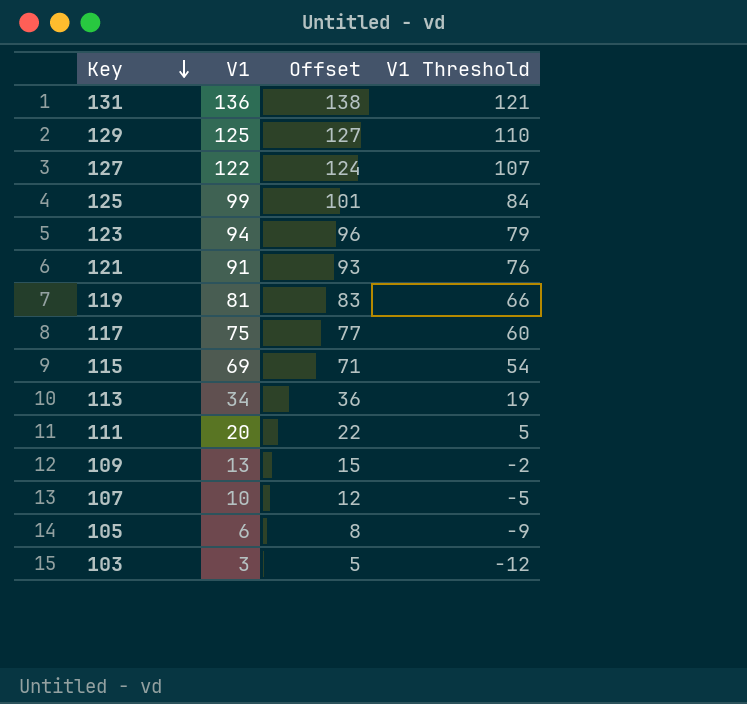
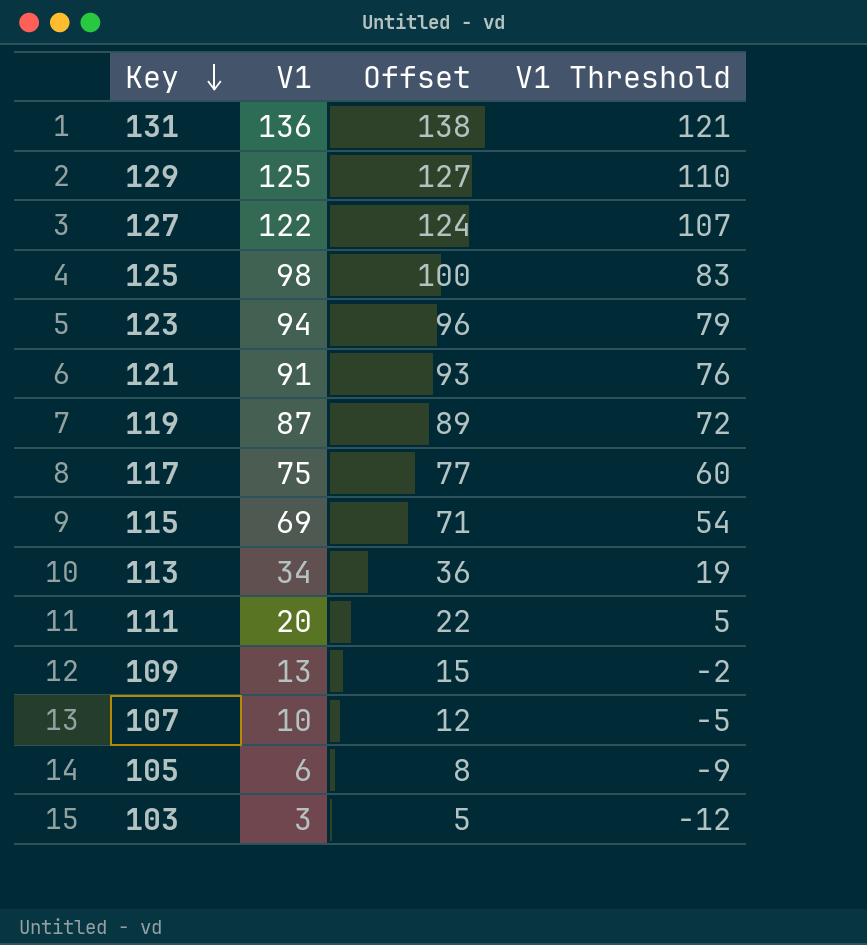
125 | V1: 99 -> 98
125 | Offset: 101 -> 100
125 | V1 Threshold: 84 -> 83
119 | V1: 81 -> 87
119 | Offset: 83 -> 89
119 | V1 Threshold: 66 -> 72

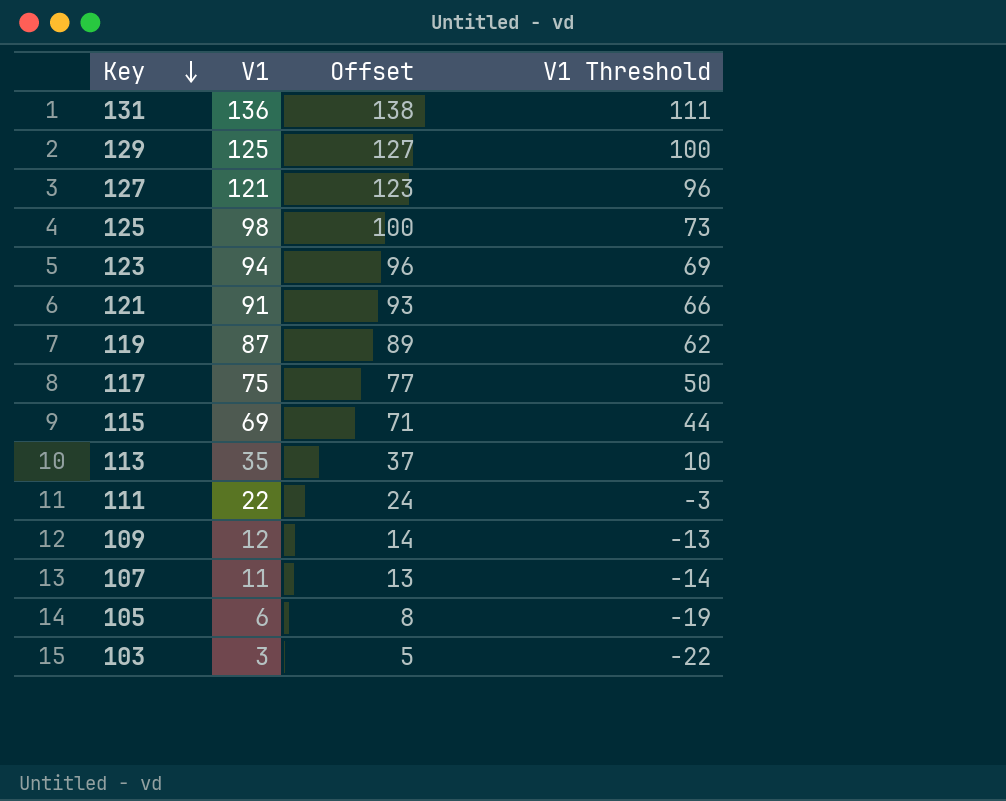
column V1 Threshold | formula: [V1] - 15 -> [V1] - 25
127 | V1: 122 -> 121
127 | Offset: 124 -> 123
113 | V1: 34 -> 35
113 | Offset: 36 -> 37
111 | V1: 20 -> 22
111 | Offset: 22 -> 24
109 | V1: 13 -> 12
109 | Offset: 15 -> 14
107 | V1: 10 -> 11
107 | Offset: 12 -> 13

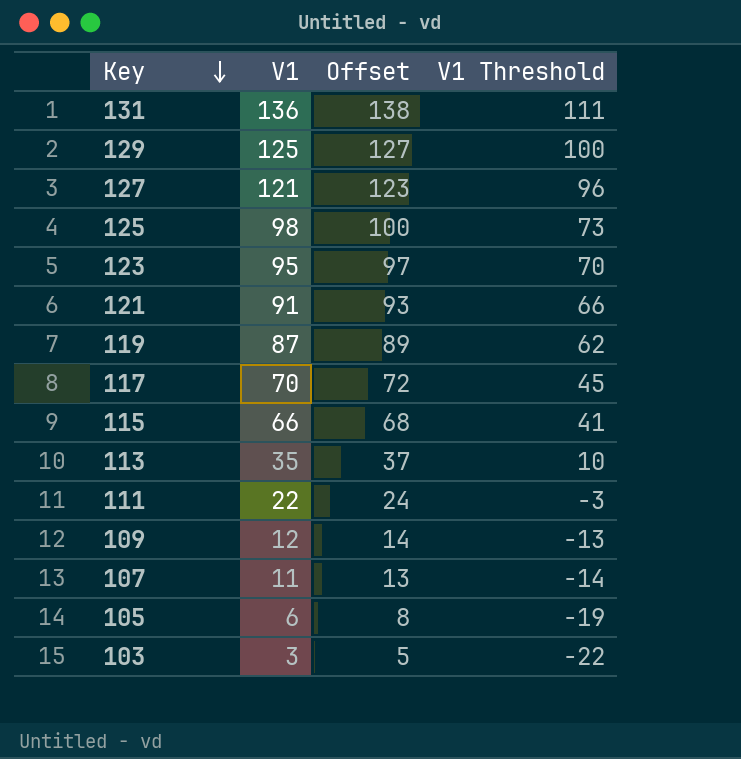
123 | V1: 94 -> 95
123 | Offset: 96 -> 97
123 | V1 Threshold: 69 -> 70
117 | V1: 75 -> 70
117 | Offset: 77 -> 72
117 | V1 Threshold: 50 -> 45
115 | V1: 69 -> 66
115 | Offset: 71 -> 68
115 | V1 Threshold: 44 -> 41

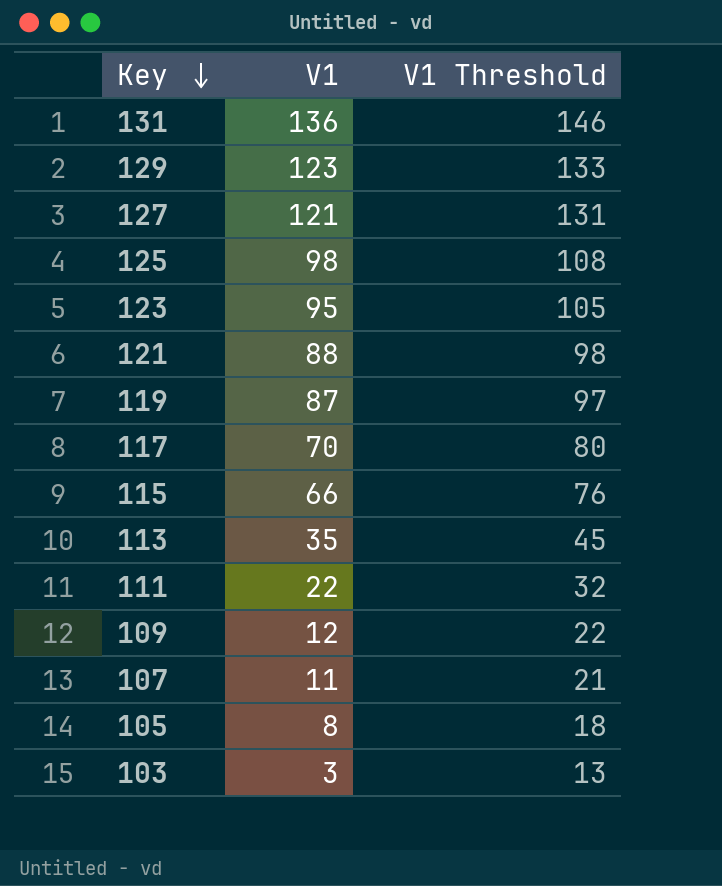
column Offset | formula: [V1] + 2 -> none
column V1 Threshold | formula: [V1] - 25 -> [V1] + 10
129 | V1: 125 -> 123
121 | V1: 91 -> 88
105 | V1: 6 -> 8

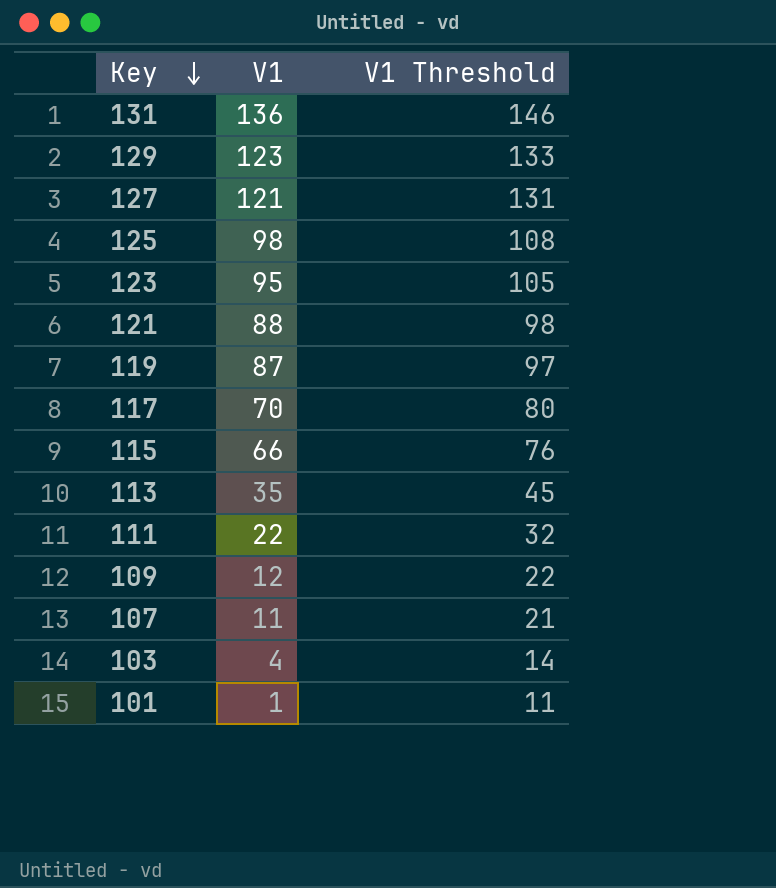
row 105: 8 | 18 -> none
103 | V1: 3 -> 4
103 | V1 Threshold: 13 -> 14
row 101: none -> 1 | 11

